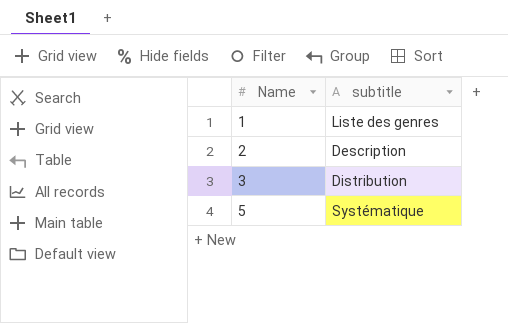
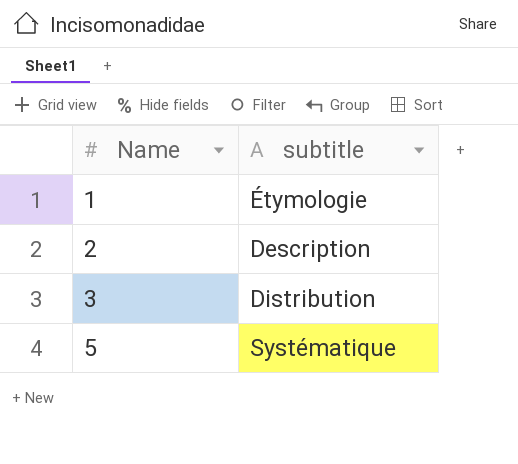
1 | subtitle: Liste des genres -> Étymologie

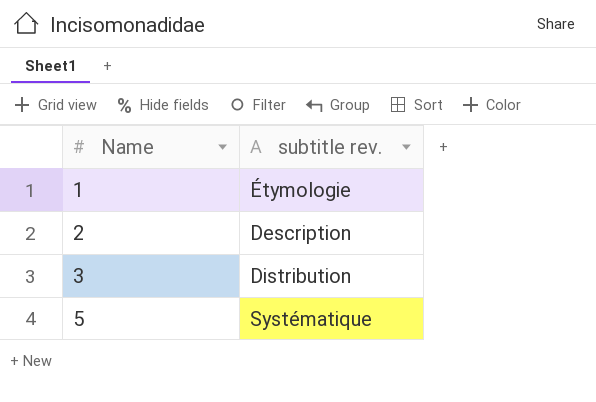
column name: subtitle -> subtitle rev.

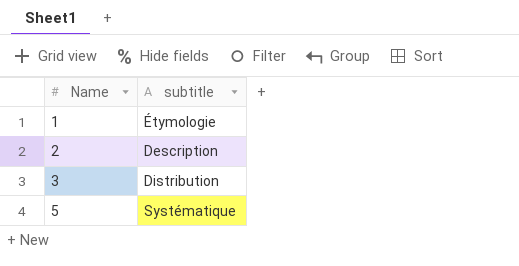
column name: subtitle rev. -> subtitle

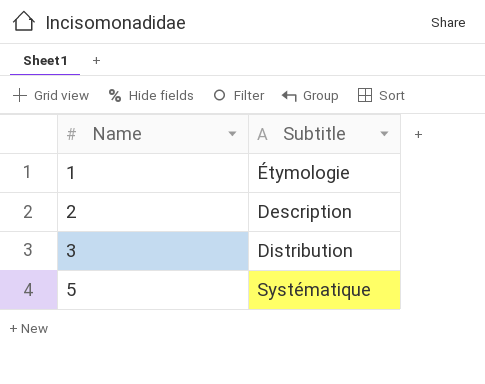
column name: subtitle -> Subtitle

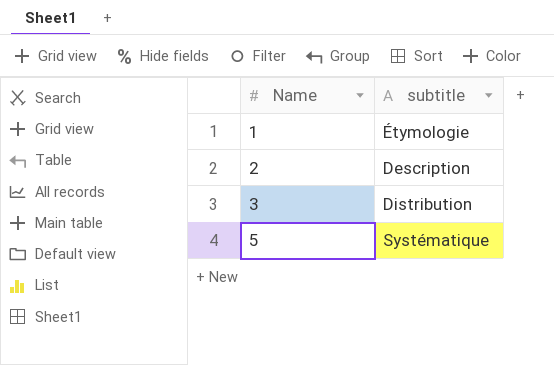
column name: Subtitle -> subtitle

